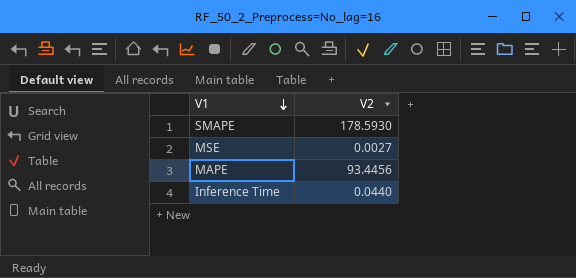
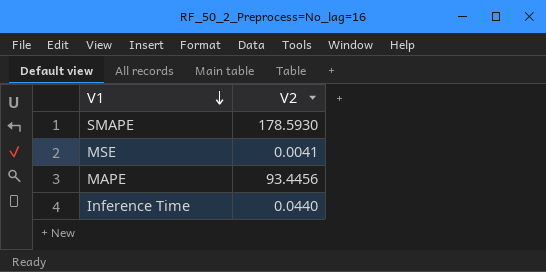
MSE | V2: 0.0027 -> 0.0041

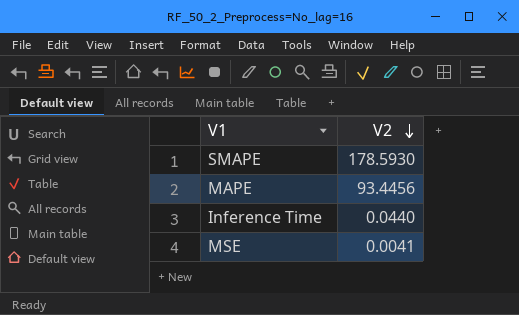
row order: V1 descending -> V2 descending

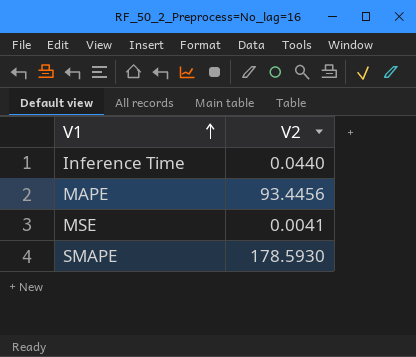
row order: V2 descending -> V1 ascending

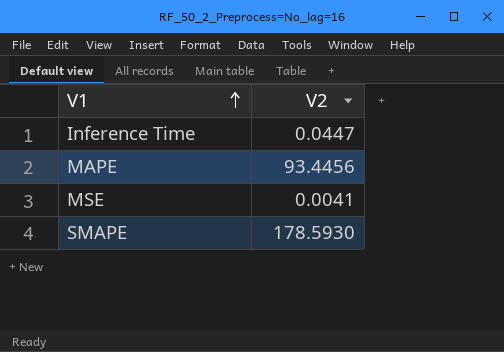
Inference Time | V2: 0.0440 -> 0.0447

